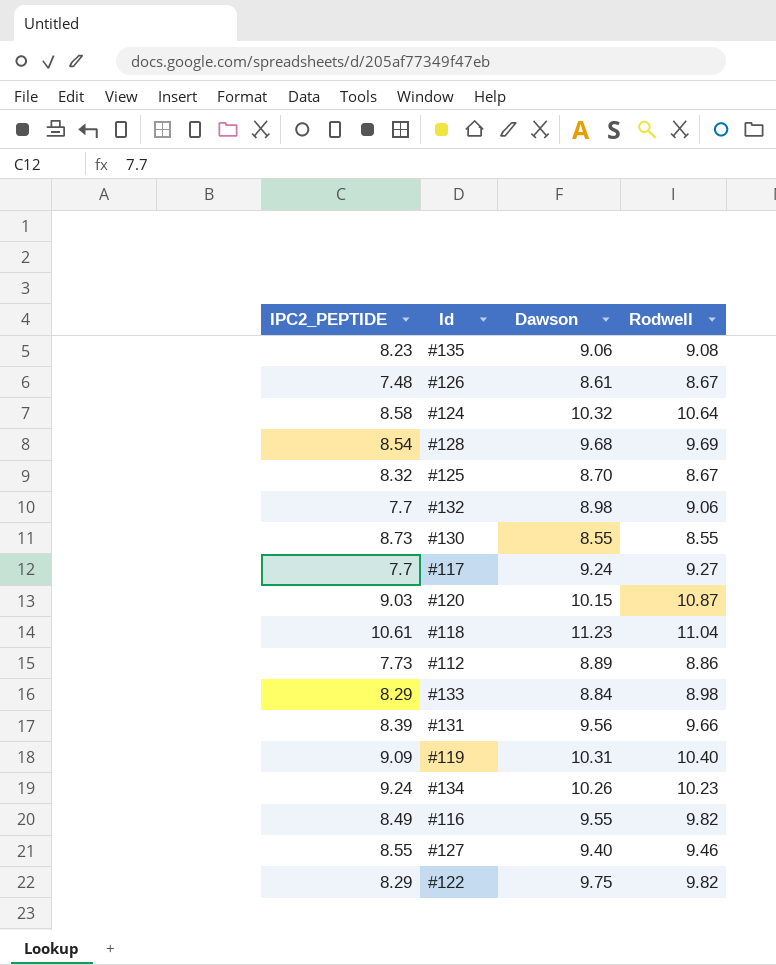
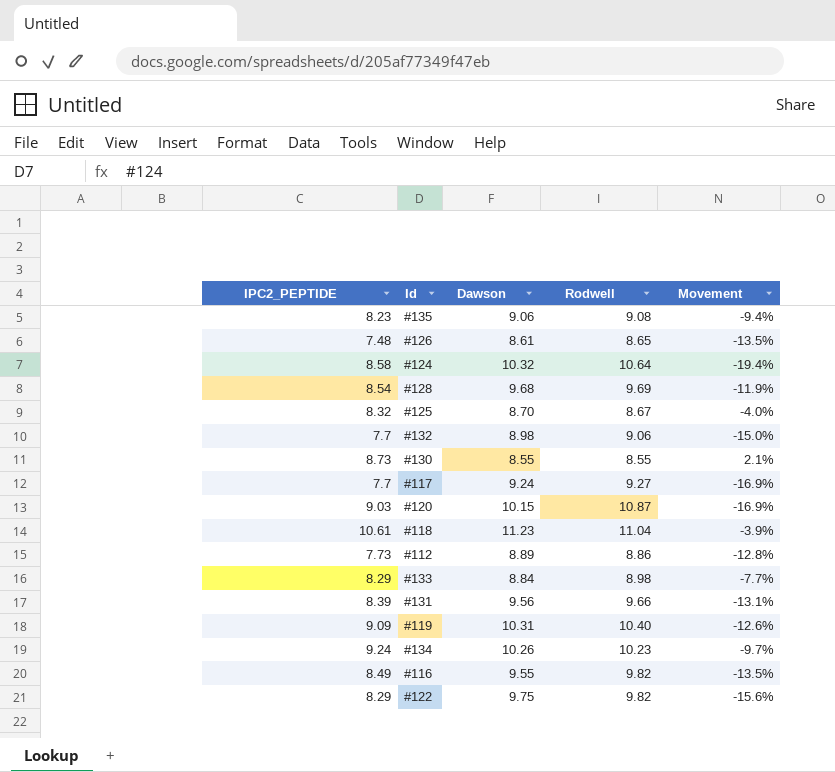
column Movement | formula: none -> ([IPC2_PEPTIDE] - [Rodwell]) / [Rodwell]
row #127: 8.55 | 9.40 | 9.46 -> none
#126 | Rodwell: 8.67 -> 8.65

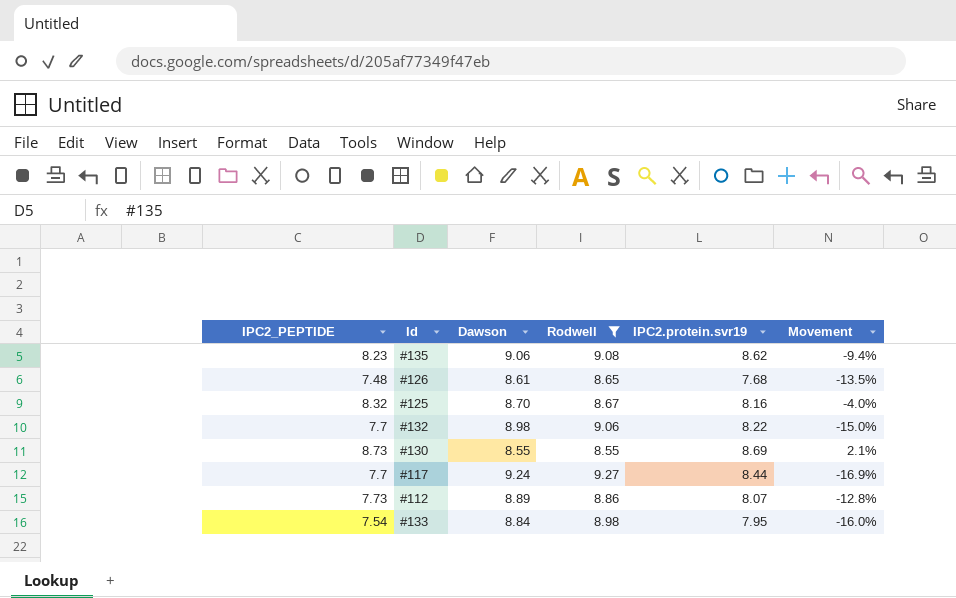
filter: none -> Rodwell <= 9.27
column IPC2.protein.svr19 | position: none -> 5
#133 | IPC2_PEPTIDE: 8.29 -> 7.54
#133 | Movement: -7.7% -> -16.0%

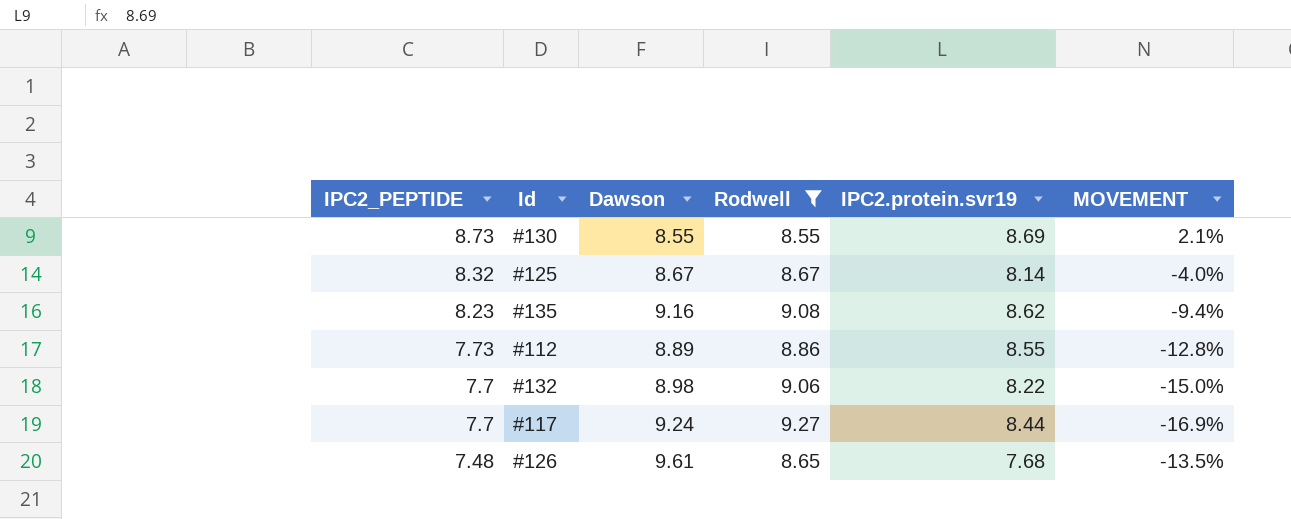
row order: none -> IPC2_PEPTIDE descending
column name: Movement -> MOVEMENT
row #133: 7.54 | 8.84 | 8.98 | 7.95 | -16.0% -> none
#125 | Dawson: 8.70 -> 8.67
#125 | IPC2.protein.svr19: 8.16 -> 8.14
#135 | Dawson: 9.06 -> 9.16
#112 | IPC2.protein.svr19: 8.07 -> 8.55
#126 | Dawson: 8.61 -> 9.61

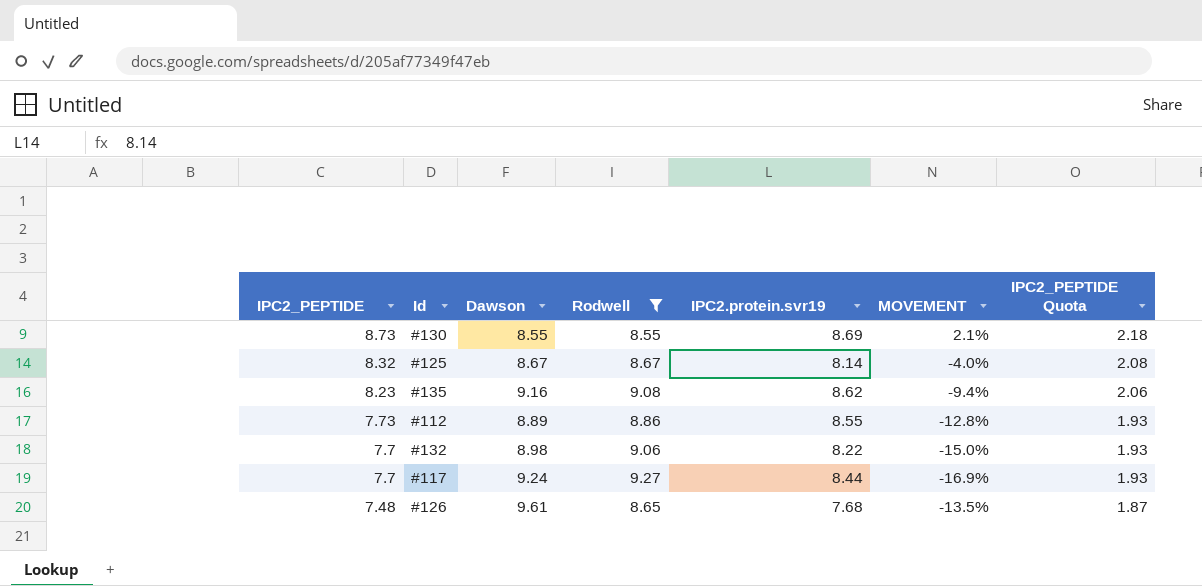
column IPC2_PEPTIDE Quota | formula: none -> [IPC2_PEPTIDE] * 0.25

